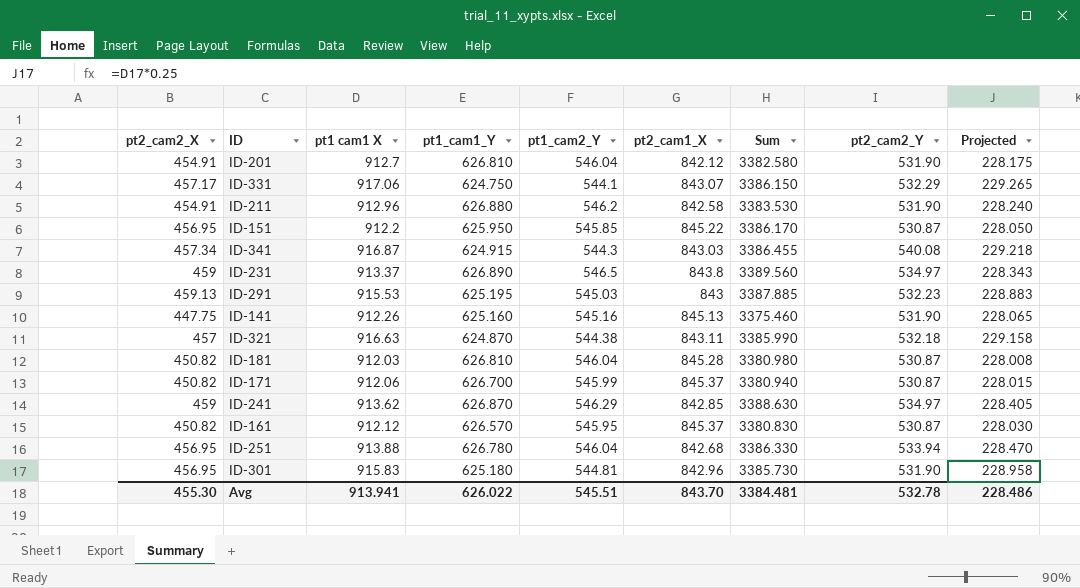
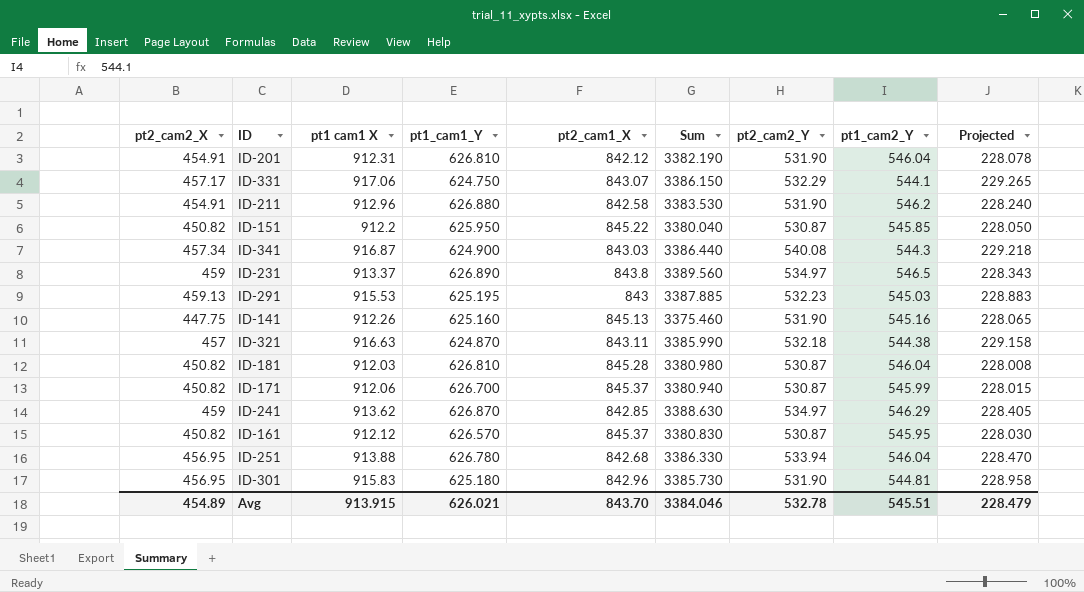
column pt1_cam2_Y | position: 5 -> 8
ID-201 | pt1 cam1 X: 912.7 -> 912.31
ID-201 | Sum: 3382.580 -> 3382.190
ID-201 | Projected: 228.175 -> 228.078
ID-151 | pt2_cam2_X: 456.95 -> 450.82
ID-151 | Sum: 3386.170 -> 3380.040
ID-341 | pt1_cam1_Y: 624.915 -> 624.900
ID-341 | Sum: 3386.455 -> 3386.440
Avg | pt2_cam2_X: 455.30 -> 454.89
Avg | pt1 cam1 X: 913.941 -> 913.915
Avg | pt1_cam1_Y: 626.022 -> 626.021
Avg | Sum: 3384.481 -> 3384.046
Avg | Projected: 228.486 -> 228.479

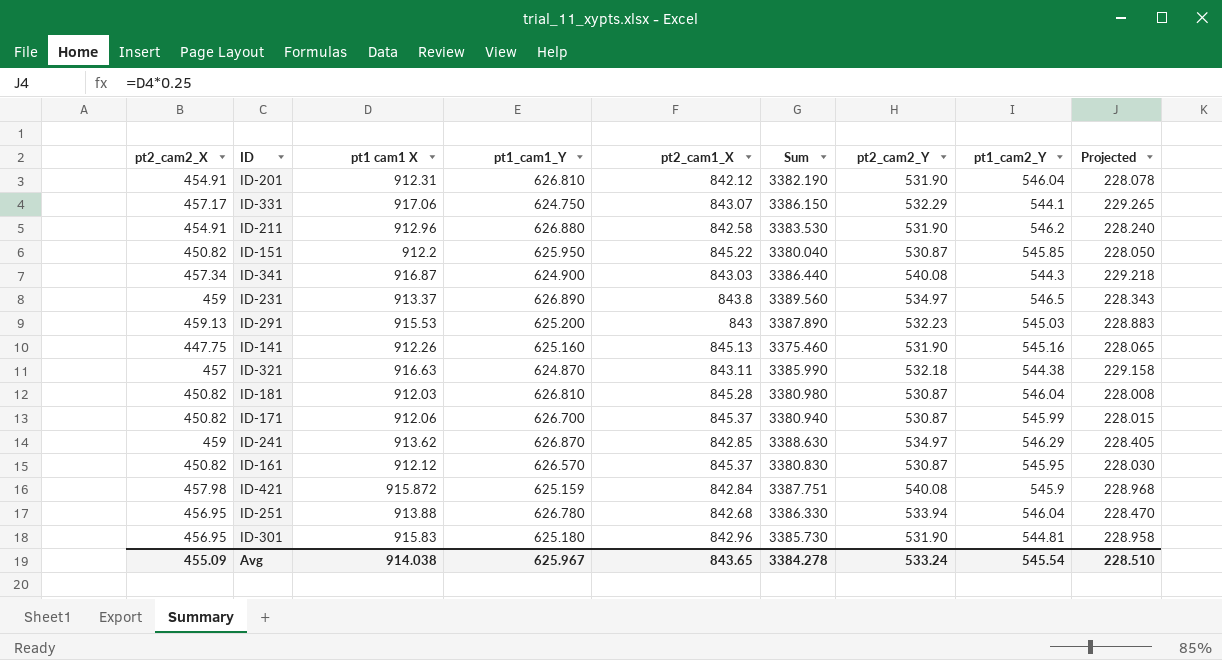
ID-291 | pt1_cam1_Y: 625.195 -> 625.200
ID-291 | Sum: 3387.885 -> 3387.890
row ID-421: none -> 457.98 | 915.872 | 625.159 | 842.84 | 3387.751 | 540.08 | 545.9 | 228.968
Avg | pt2_cam2_X: 454.89 -> 455.09
Avg | pt1 cam1 X: 913.915 -> 914.038
Avg | pt1_cam1_Y: 626.021 -> 625.967
Avg | pt2_cam1_X: 843.70 -> 843.65
Avg | Sum: 3384.046 -> 3384.278
Avg | pt2_cam2_Y: 532.78 -> 533.24
Avg | pt1_cam2_Y: 545.51 -> 545.54
Avg | Projected: 228.479 -> 228.510

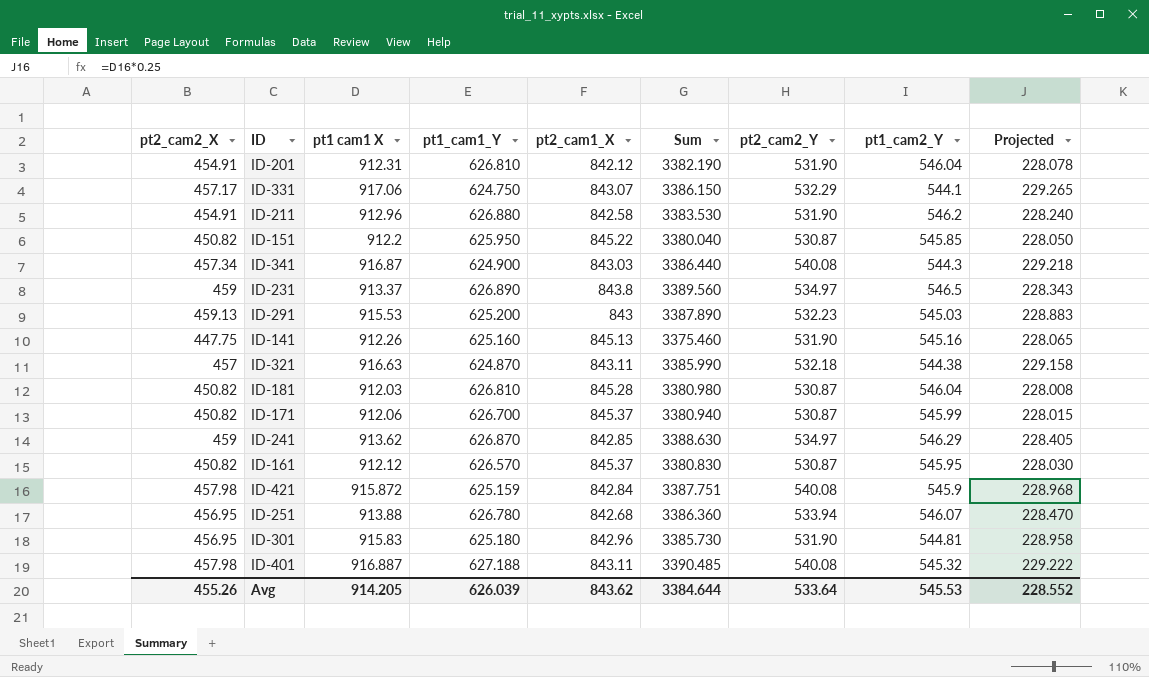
ID-251 | Sum: 3386.330 -> 3386.360
ID-251 | pt1_cam2_Y: 546.04 -> 546.07
row ID-401: none -> 457.98 | 916.887 | 627.188 | 843.11 | 3390.485 | 540.08 | 545.32 | 229.222
Avg | pt2_cam2_X: 455.09 -> 455.26
Avg | pt1 cam1 X: 914.038 -> 914.205
Avg | pt1_cam1_Y: 625.967 -> 626.039
Avg | pt2_cam1_X: 843.65 -> 843.62
Avg | Sum: 3384.278 -> 3384.644
Avg | pt2_cam2_Y: 533.24 -> 533.64
Avg | pt1_cam2_Y: 545.54 -> 545.53
Avg | Projected: 228.510 -> 228.552

